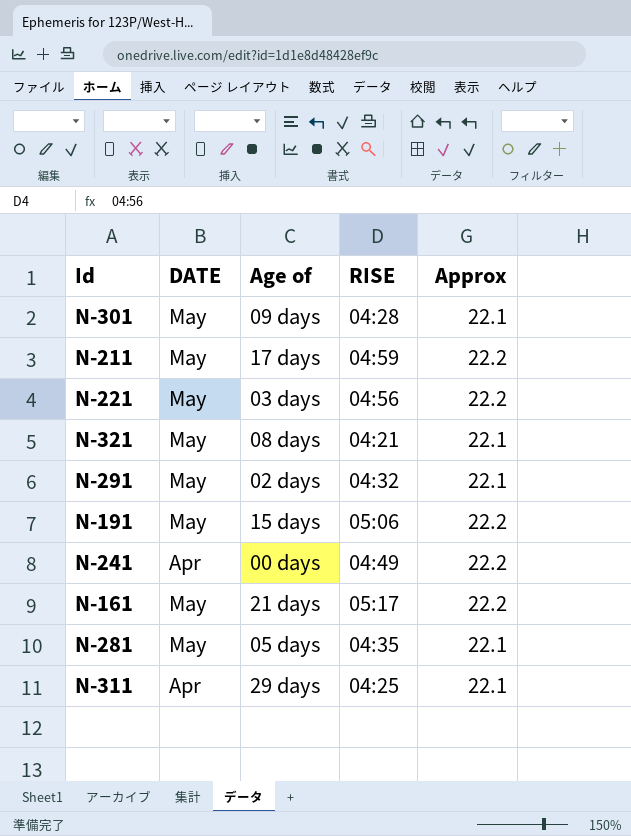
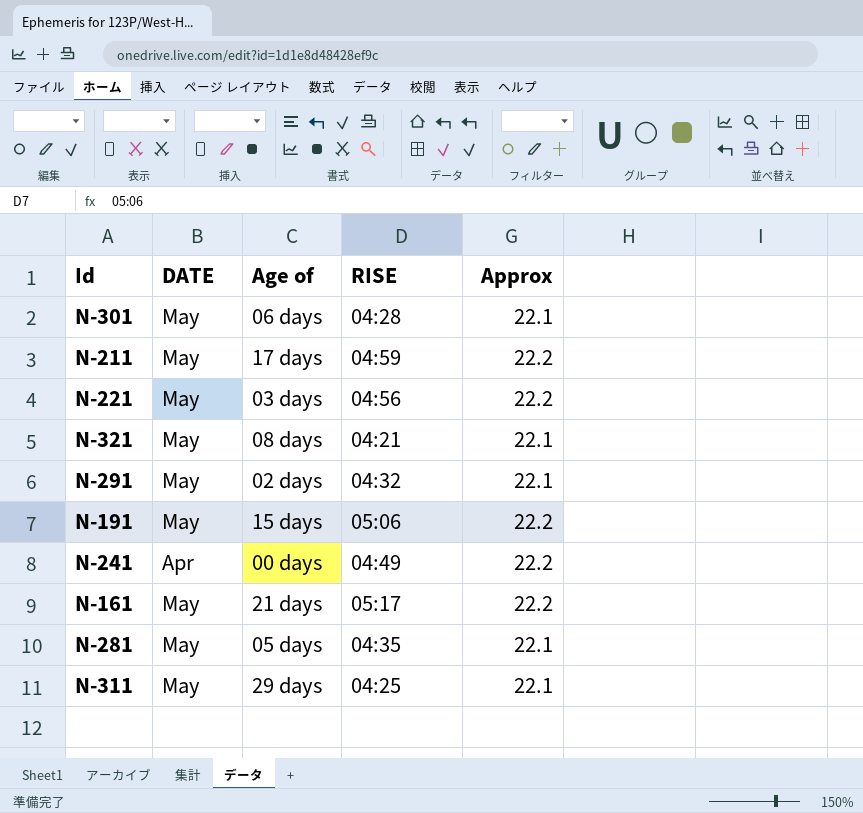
N-301 | Age of: 09 days -> 06 days
N-311 | DATE: Apr -> May

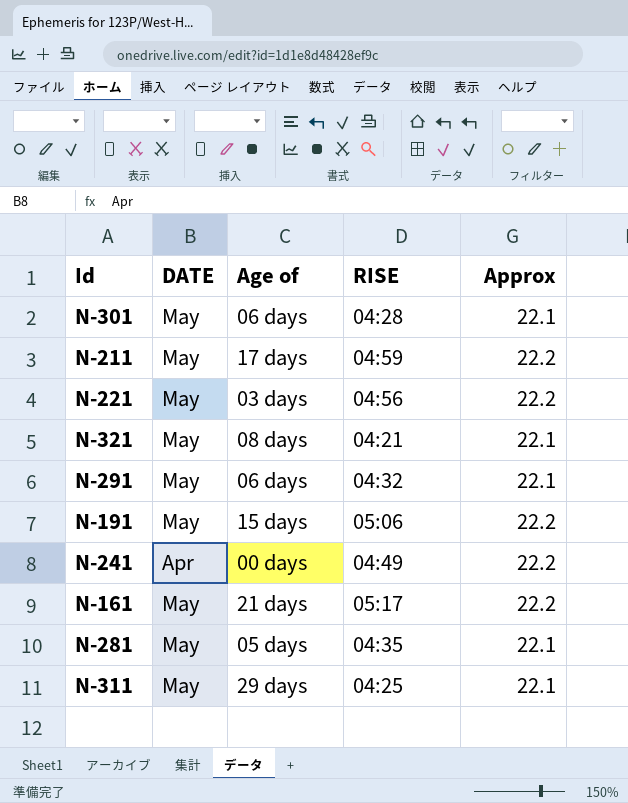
N-291 | Age of: 02 days -> 06 days

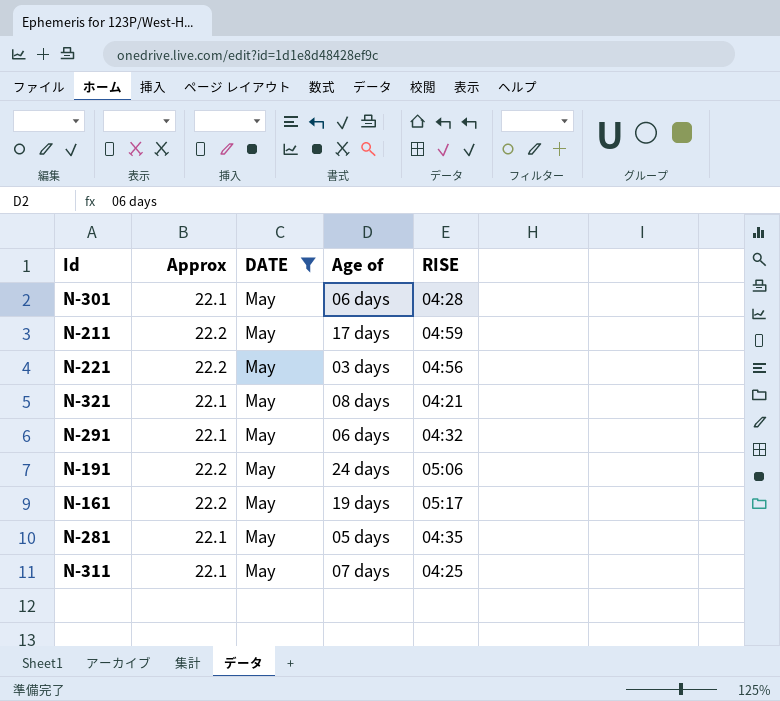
filter: none -> DATE = May
column Approx | position: 5 -> 2
N-191 | Age of: 15 days -> 24 days
N-161 | Age of: 21 days -> 19 days
N-311 | Age of: 29 days -> 07 days

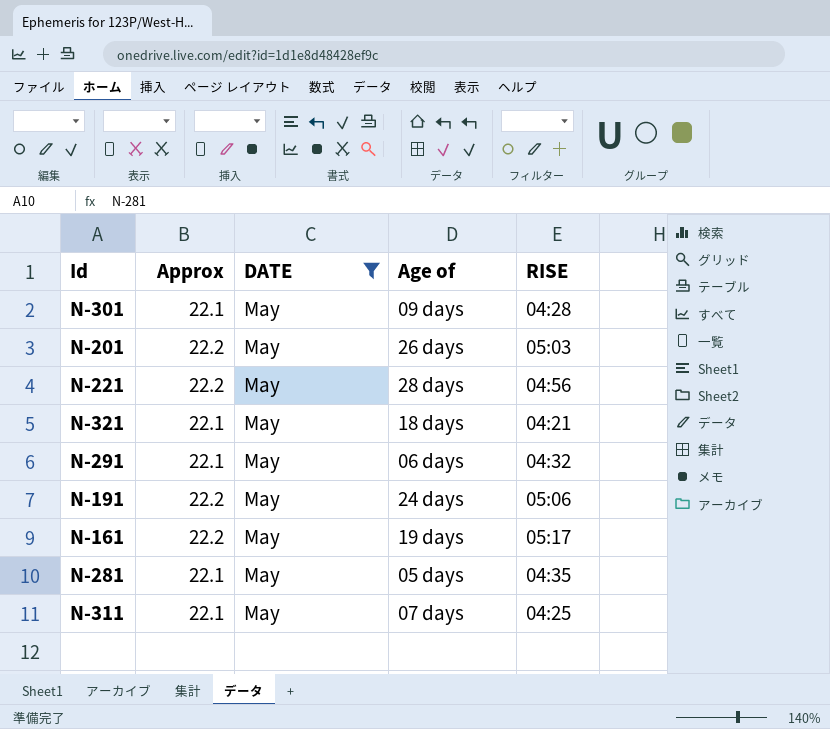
row N-211: 22.2 | May | 17 days | 04:59 -> none
N-301 | Age of: 06 days -> 09 days
row N-201: none -> 22.2 | May | 26 days | 05:03
N-221 | Age of: 03 days -> 28 days
N-321 | Age of: 08 days -> 18 days

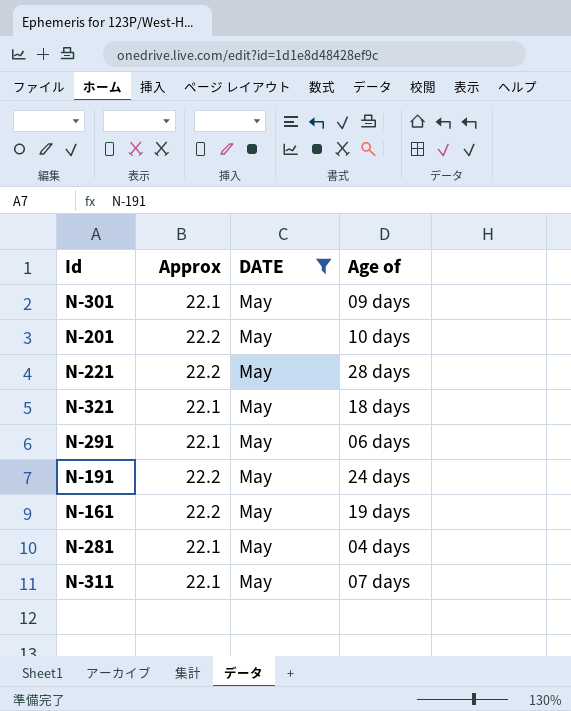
column RISE | position: 5 -> none
N-201 | Age of: 26 days -> 10 days
N-281 | Age of: 05 days -> 04 days

